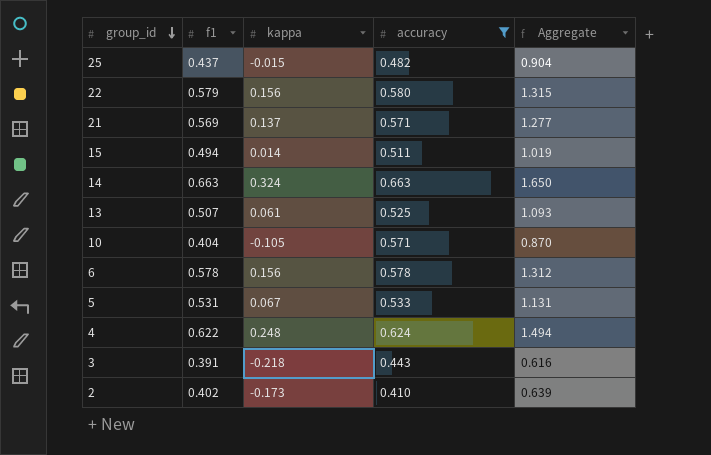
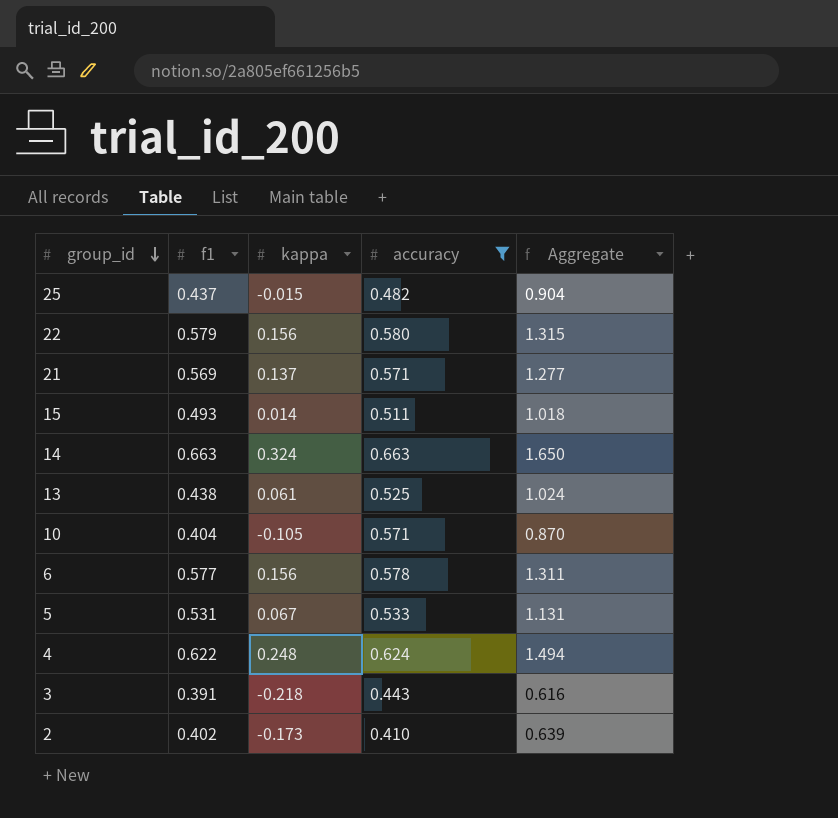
15 | f1: 0.494 -> 0.493
15 | Aggregate: 1.019 -> 1.018
13 | f1: 0.507 -> 0.438
13 | Aggregate: 1.093 -> 1.024
6 | f1: 0.578 -> 0.577
6 | Aggregate: 1.312 -> 1.311

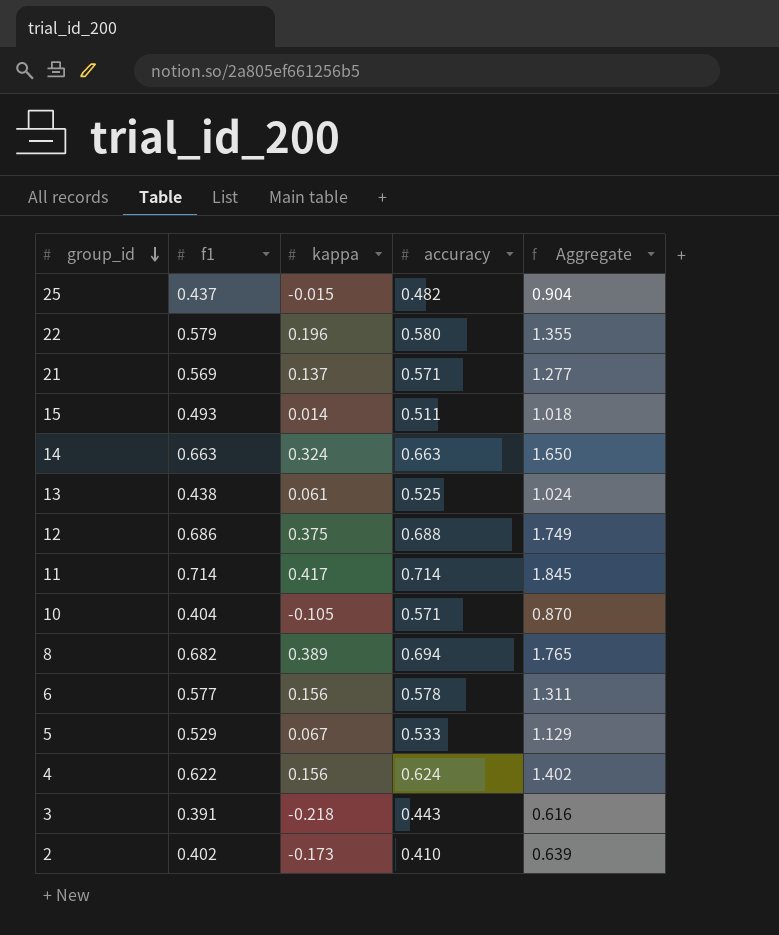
filter: accuracy <= 0.663 -> none
22 | kappa: 0.156 -> 0.196
22 | Aggregate: 1.315 -> 1.355
5 | f1: 0.531 -> 0.529
5 | Aggregate: 1.131 -> 1.129
4 | kappa: 0.248 -> 0.156
4 | Aggregate: 1.494 -> 1.402

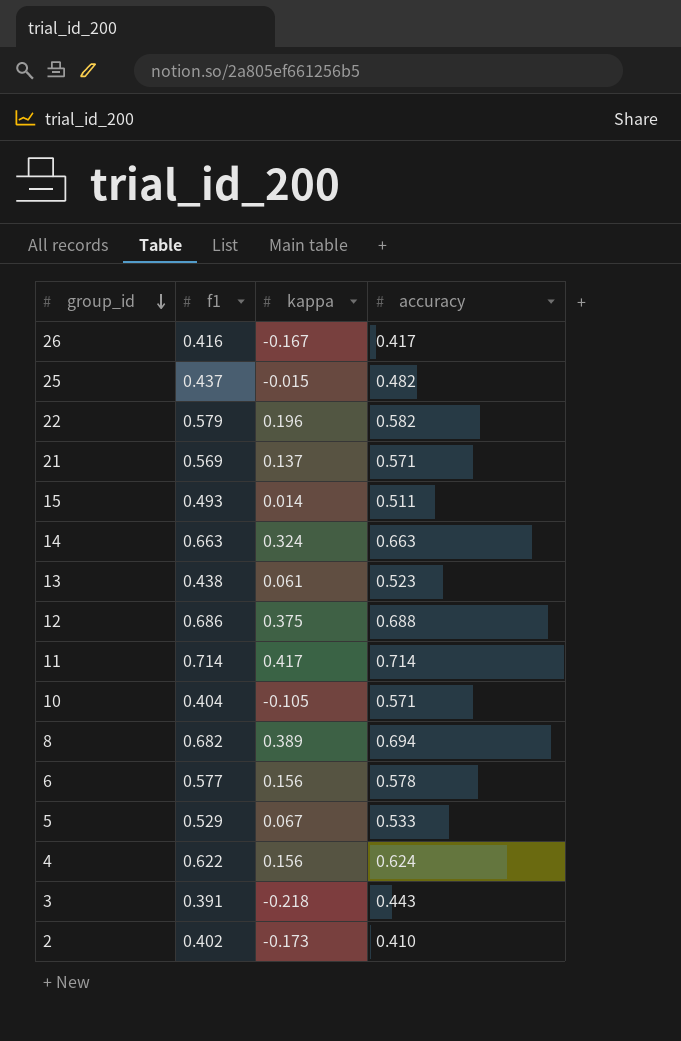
column Aggregate | formula: [f1] + [kappa] + [accuracy] -> none
row 26: none -> 0.416 | -0.167 | 0.417
22 | accuracy: 0.580 -> 0.582
13 | accuracy: 0.525 -> 0.523

